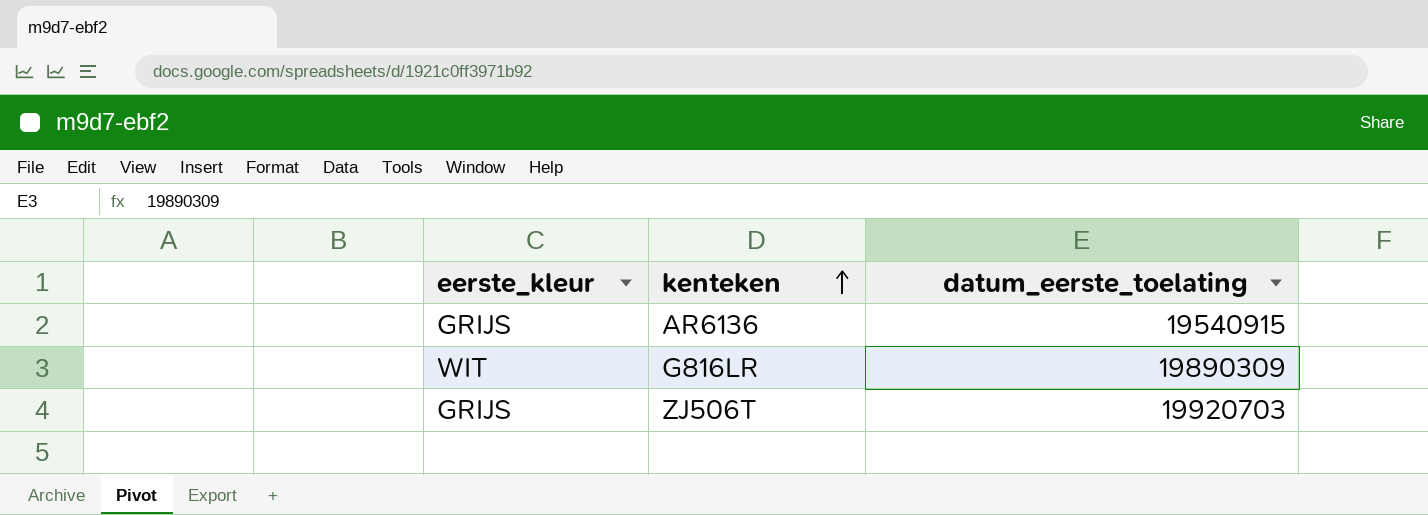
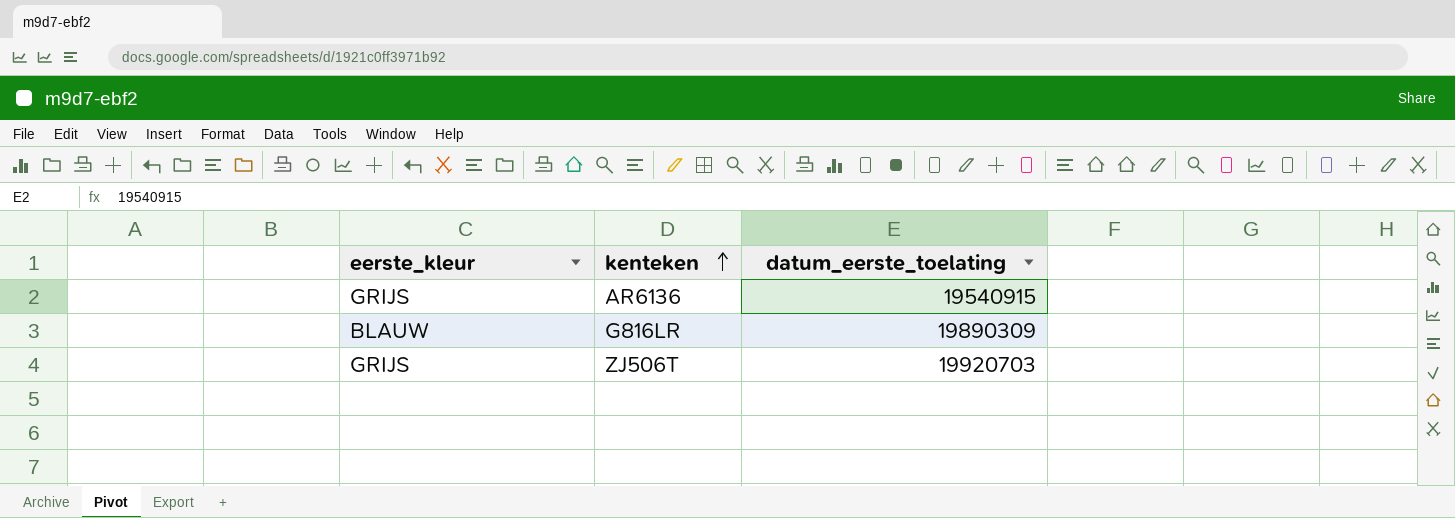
G816LR | eerste_kleur: WIT -> BLAUW

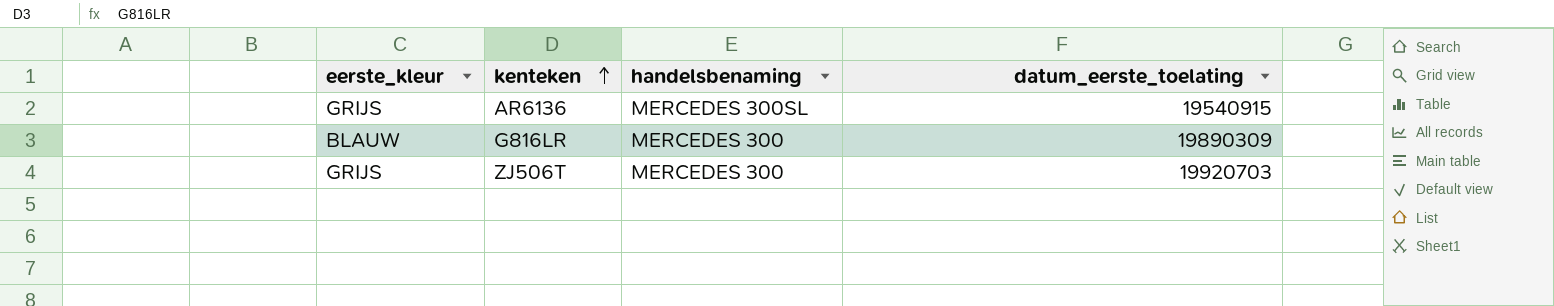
column handelsbenaming | position: none -> 3

